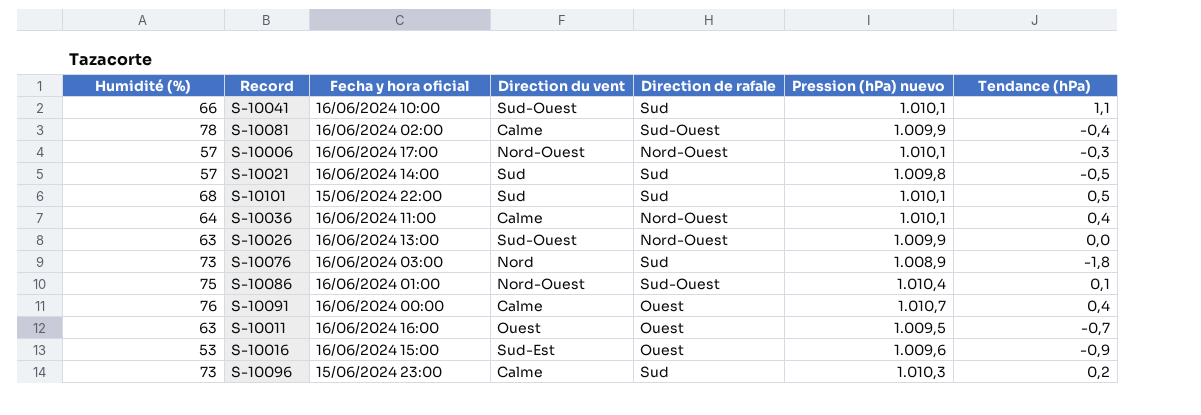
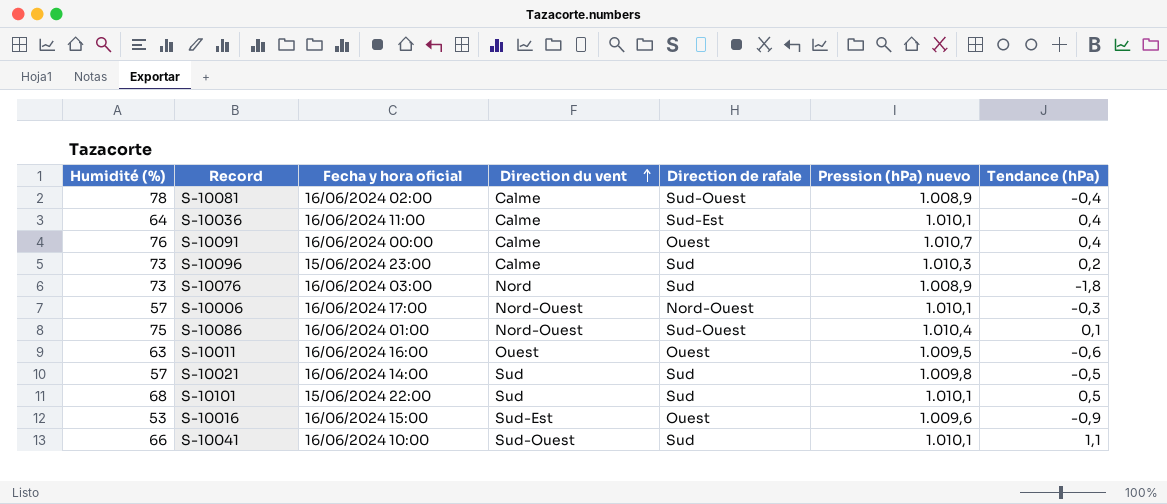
row order: none -> Direction du vent ascending
row S-10026: 63 | 16/06/2024 13:00 | Sud-Ouest | Nord-Ouest | 1.009,9 | 0,0 -> none
S-10081 | Pression (hPa) nuevo: 1.009,9 -> 1.008,9
S-10036 | Direction de rafale: Nord-Ouest -> Sud-Est
S-10011 | Tendance (hPa): -0,7 -> -0,6

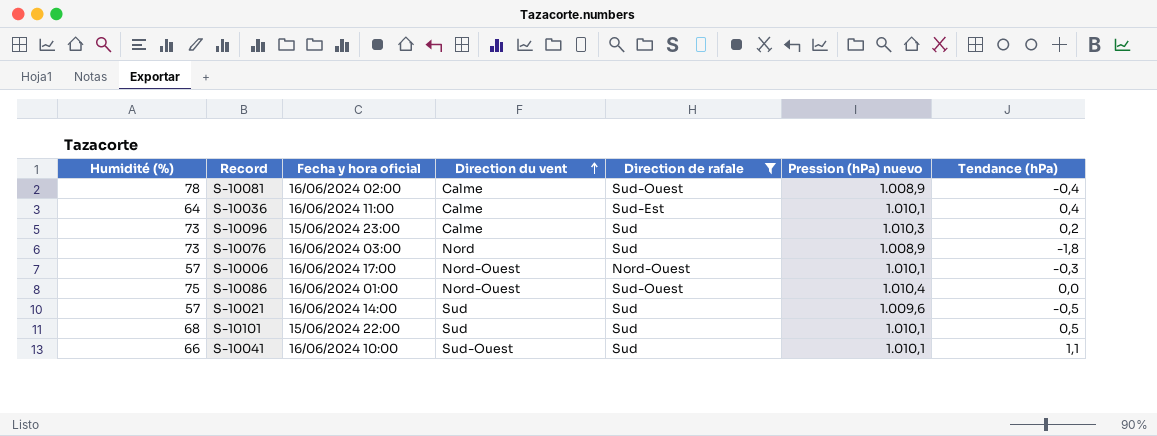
filter: none -> Direction de rafale != Ouest
S-10086 | Tendance (hPa): 0,1 -> 0,0
S-10021 | Pression (hPa) nuevo: 1.009,8 -> 1.009,6

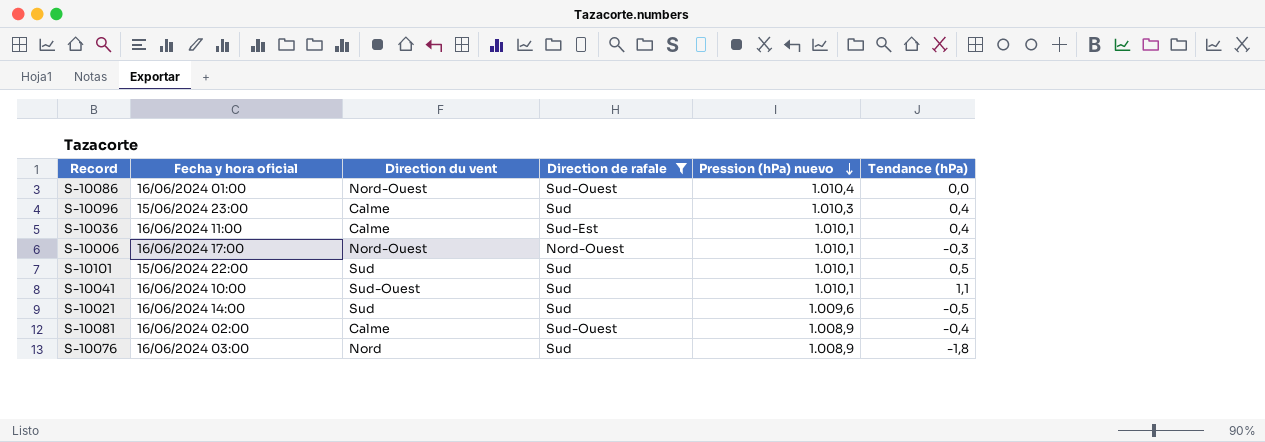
row order: Direction du vent ascending -> Pression (hPa) nuevo descending
column Humidité (%) | position: 1 -> none
S-10096 | Tendance (hPa): 0,2 -> 0,4

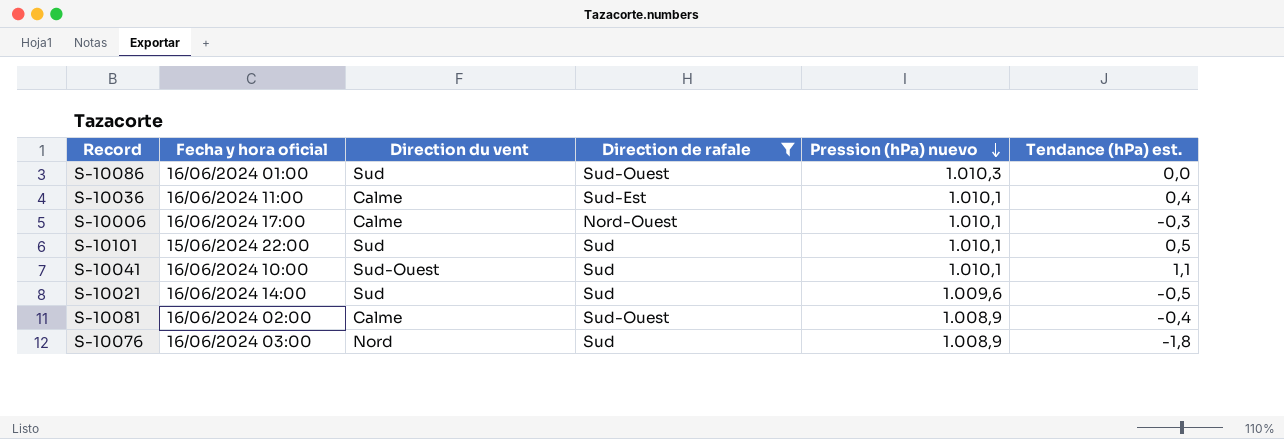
column name: Tendance (hPa) -> Tendance (hPa) est.
row S-10096: 15/06/2024 23:00 | Calme | Sud | 1.010,3 | 0,4 -> none
S-10086 | Direction du vent: Nord-Ouest -> Sud
S-10086 | Pression (hPa) nuevo: 1.010,4 -> 1.010,3
S-10006 | Direction du vent: Nord-Ouest -> Calme

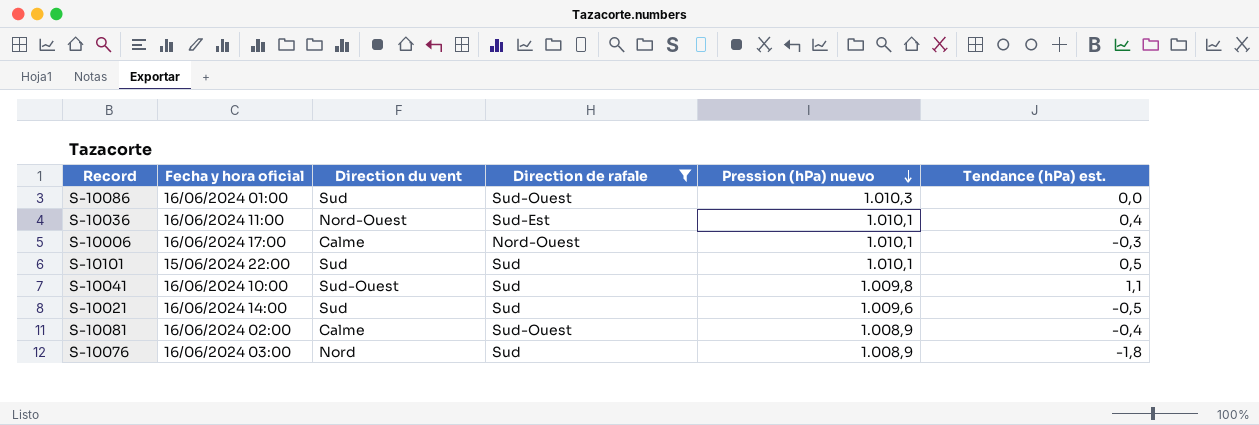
S-10036 | Direction du vent: Calme -> Nord-Ouest
S-10041 | Pression (hPa) nuevo: 1.010,1 -> 1.009,8

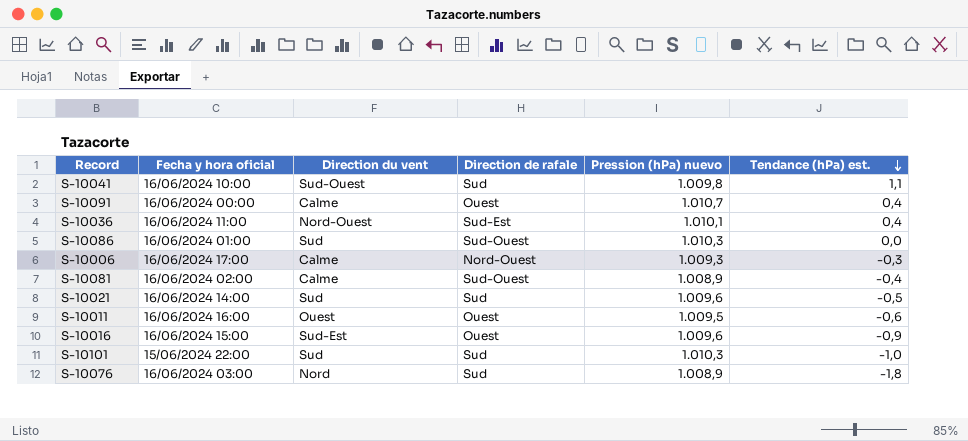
filter: Direction de rafale != Ouest -> none
row order: Pression (hPa) nuevo descending -> Tendance (hPa) est. descending
S-10006 | Pression (hPa) nuevo: 1.010,1 -> 1.009,3
S-10101 | Pression (hPa) nuevo: 1.010,1 -> 1.010,3
S-10101 | Tendance (hPa) est.: 0,5 -> -1,0

